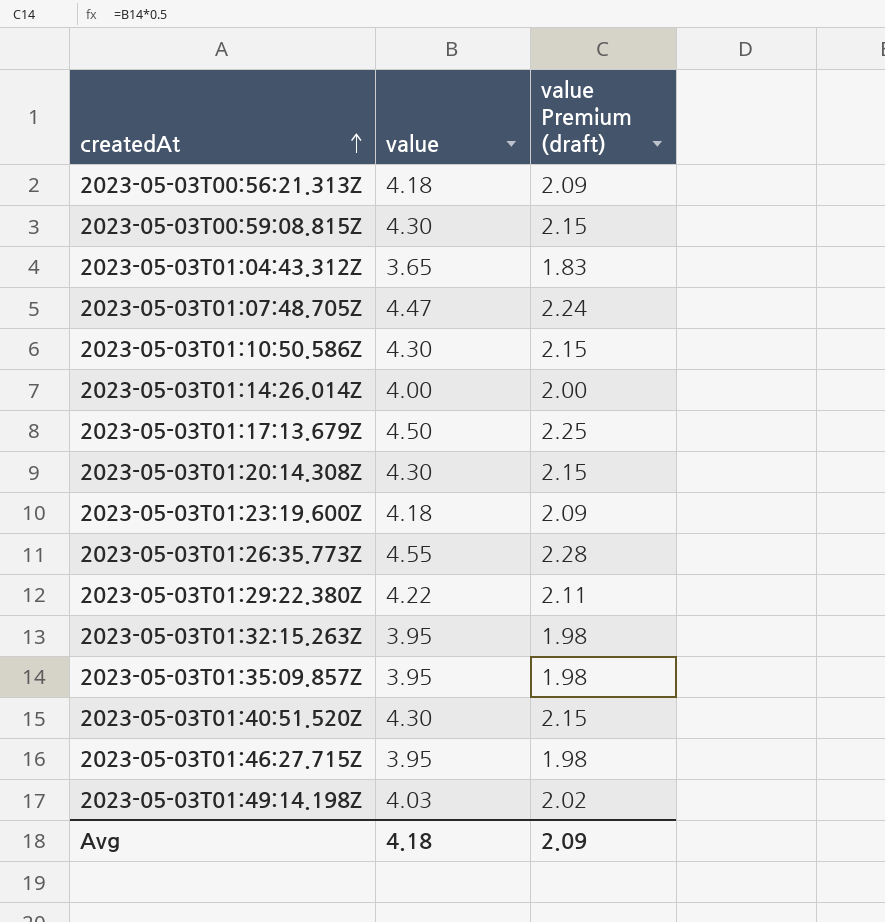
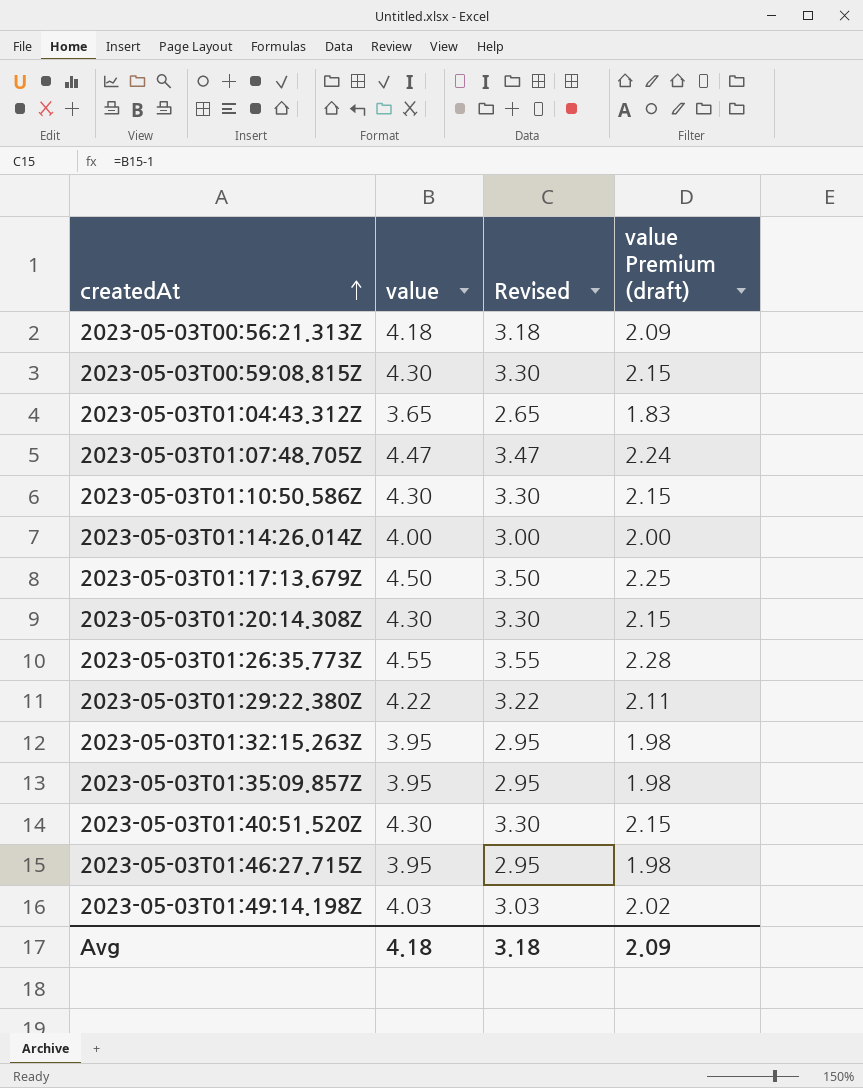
column Revised | formula: none -> [value] - 1
row 2023-05-03T01:23:19.600Z: 4.18 | 2.09 -> none

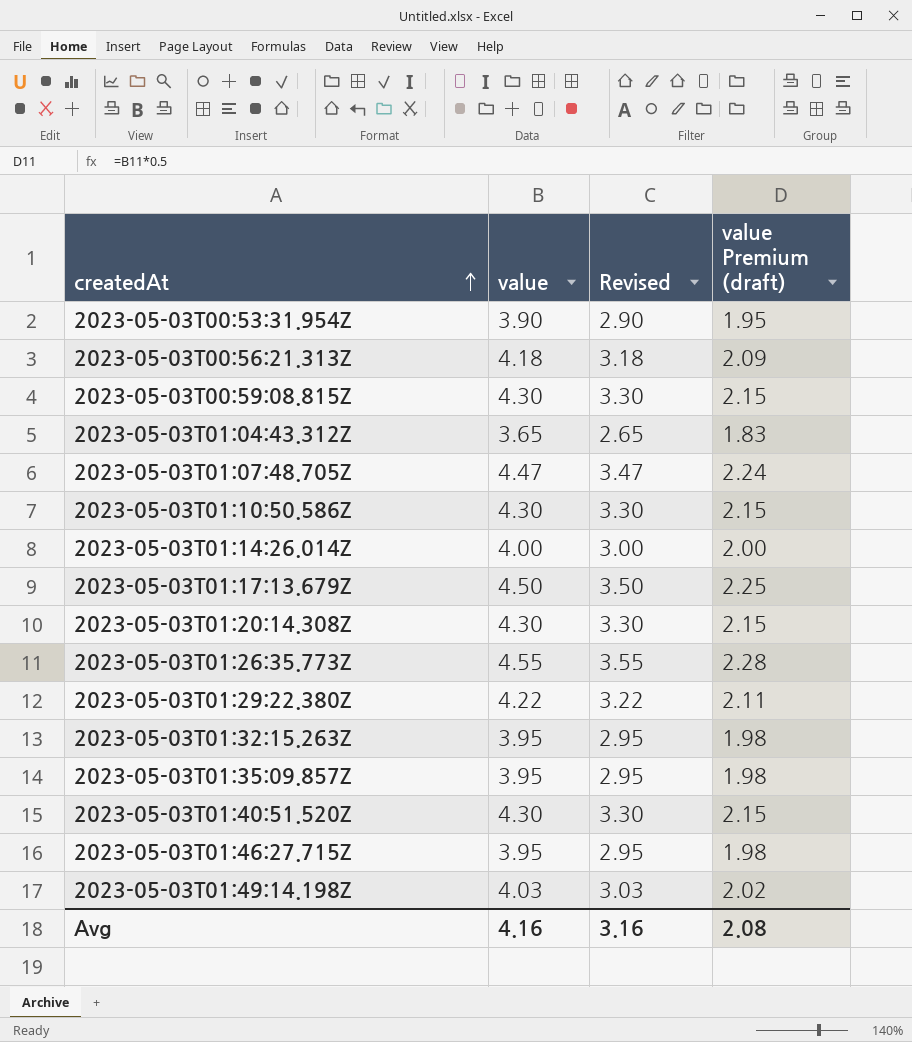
row 2023-05-03T00:53:31.954Z: none -> 3.90 | 2.90 | 1.95
Avg | value: 4.18 -> 4.16
Avg | Revised: 3.18 -> 3.16
Avg | value Premium (draft): 2.09 -> 2.08

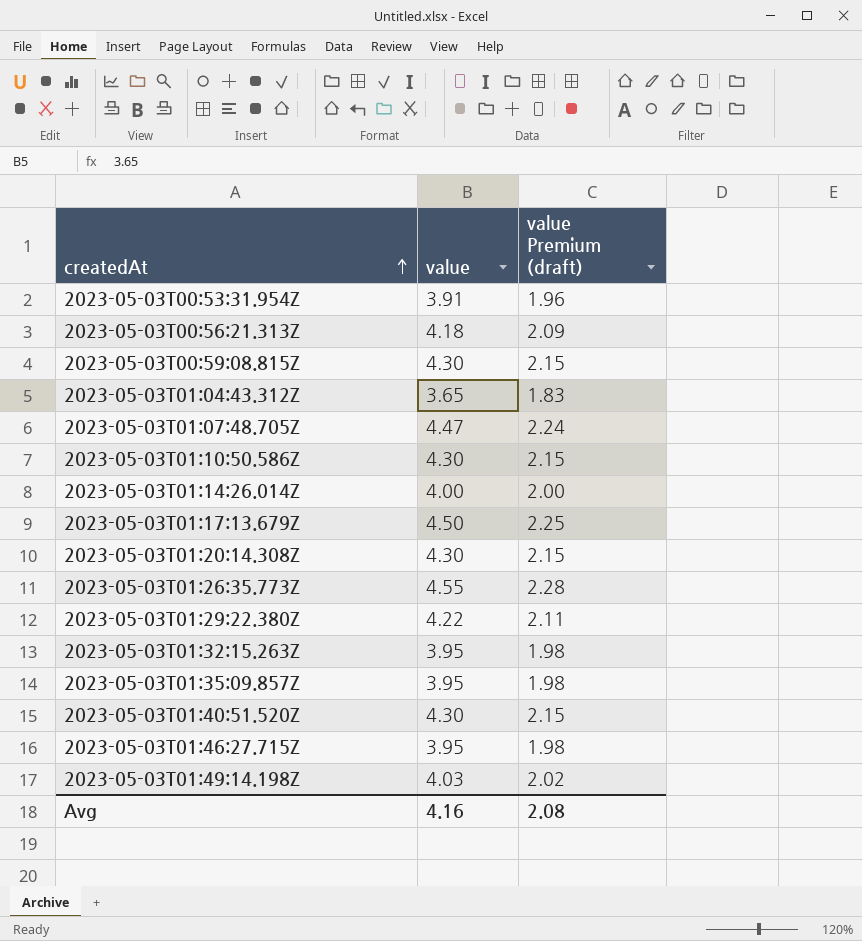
column Revised | formula: [value] - 1 -> none
2023-05-03T00:53:31.954Z | value: 3.90 -> 3.91
2023-05-03T00:53:31.954Z | value Premium (draft): 1.95 -> 1.96

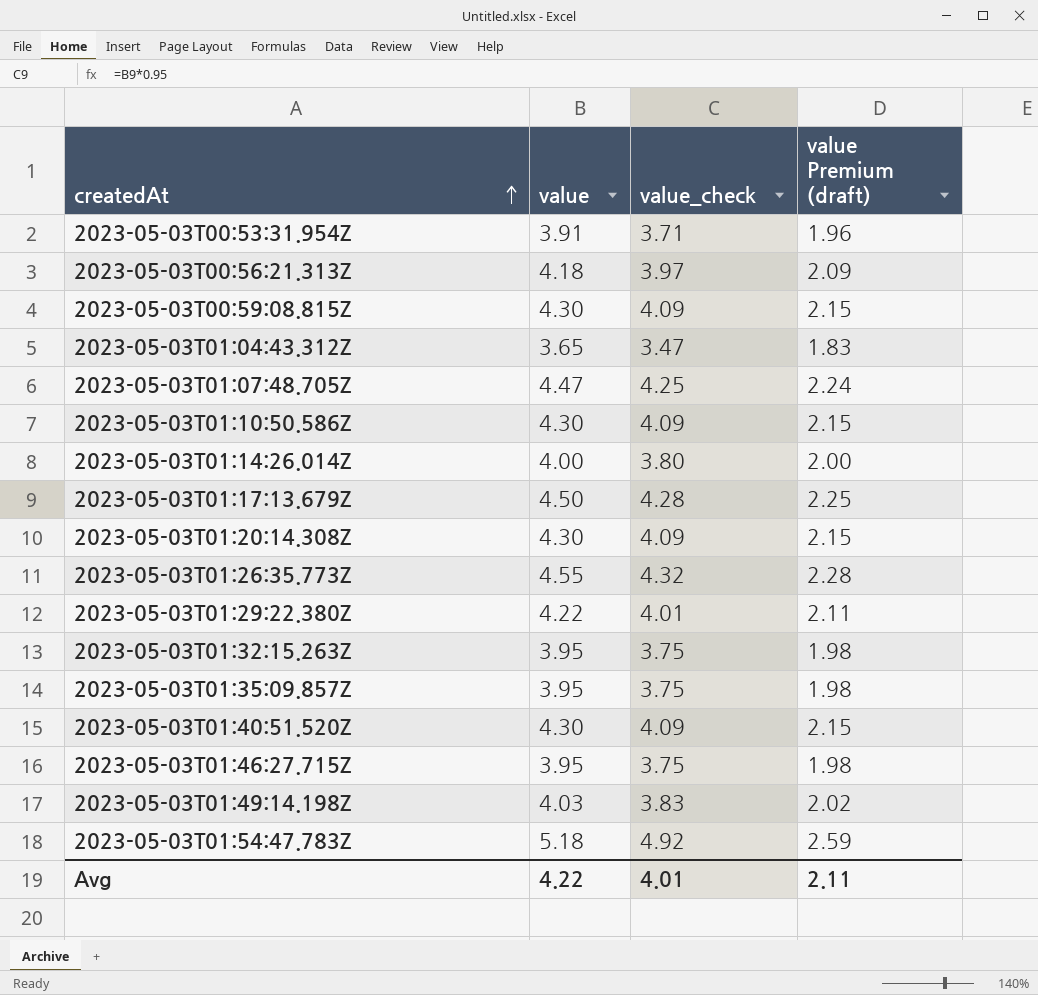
column value_check | formula: none -> [value] * 0.95
row 2023-05-03T01:54:47.783Z: none -> 5.18 | 4.92 | 2.59
Avg | value: 4.16 -> 4.22
Avg | value Premium (draft): 2.08 -> 2.11

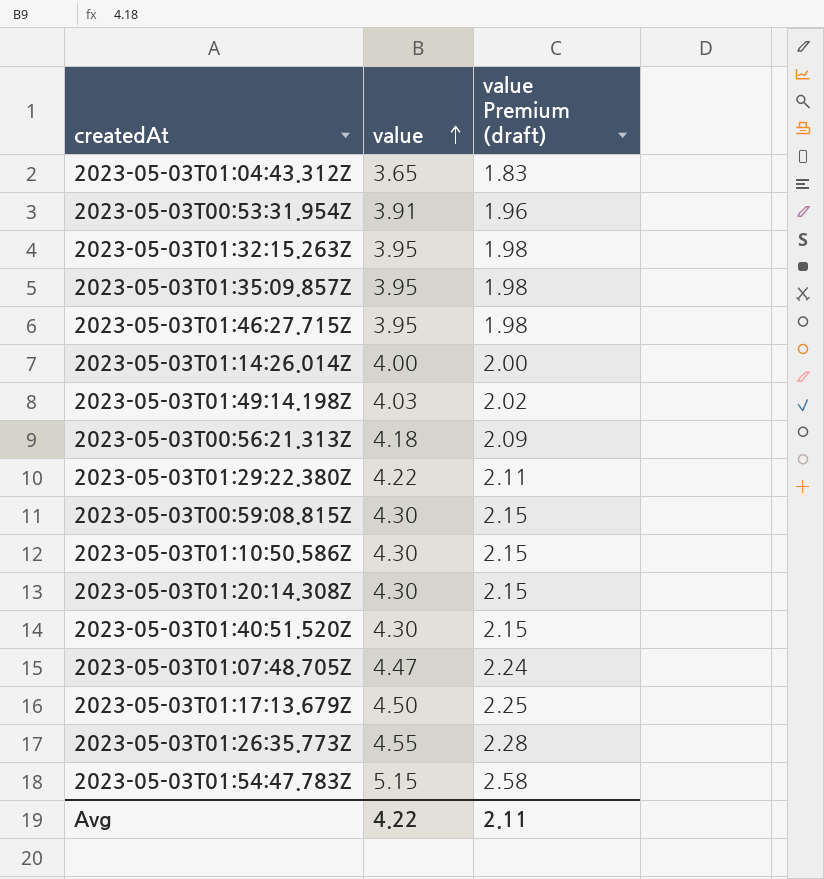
row order: createdAt ascending -> value ascending
column value_check | formula: [value] * 0.95 -> none
2023-05-03T01:54:47.783Z | value: 5.18 -> 5.15
2023-05-03T01:54:47.783Z | value Premium (draft): 2.59 -> 2.58

